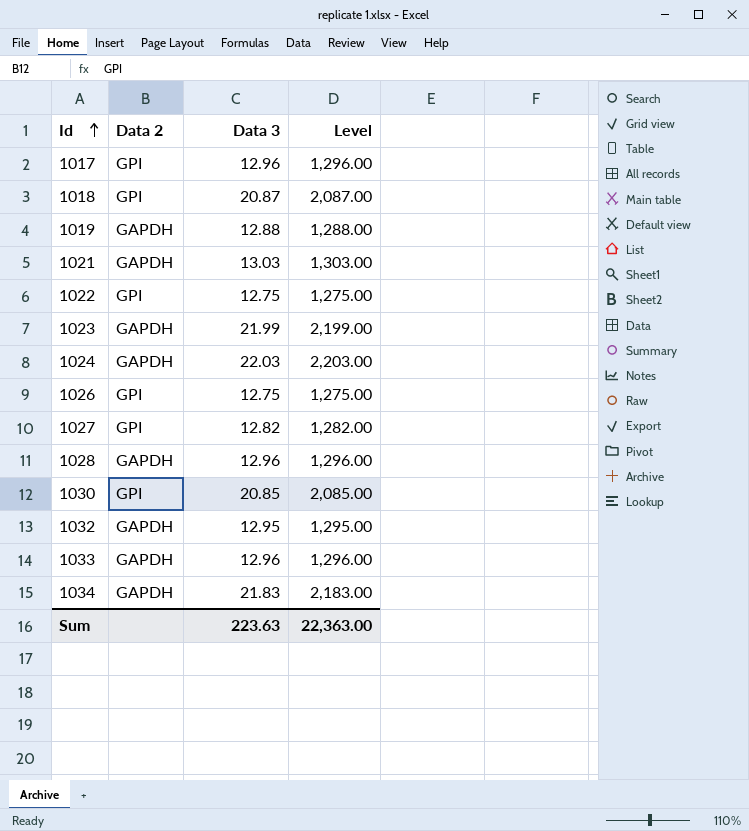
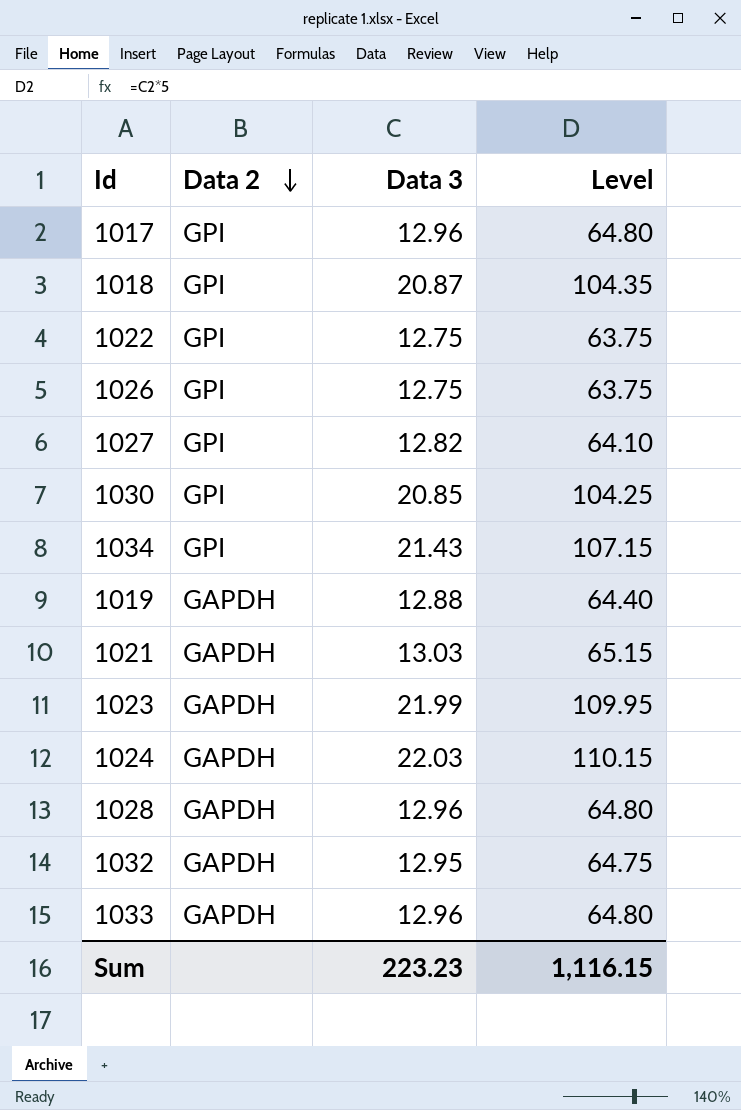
row order: Id ascending -> Data 2 descending
column Level | formula: [Data 3] * 100 -> [Data 3] * 5
1034 | Data 2: GAPDH -> GPI
1034 | Data 3: 21.83 -> 21.43
Sum | Data 3: 223.63 -> 223.23
Sum | Level: 22,363.00 -> 1,116.15

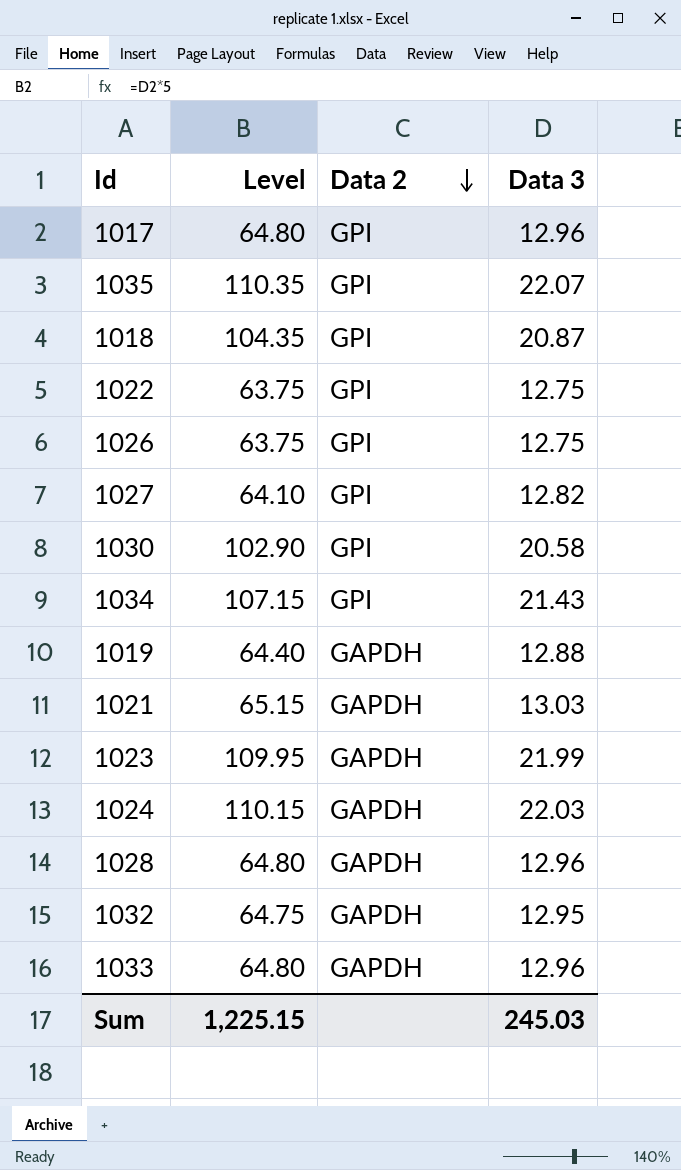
column Level | position: 4 -> 2
row 1035: none -> 110.35 | GPI | 22.07
1030 | Level: 104.25 -> 102.90
1030 | Data 3: 20.85 -> 20.58
Sum | Level: 1,116.15 -> 1,225.15
Sum | Data 3: 223.23 -> 245.03

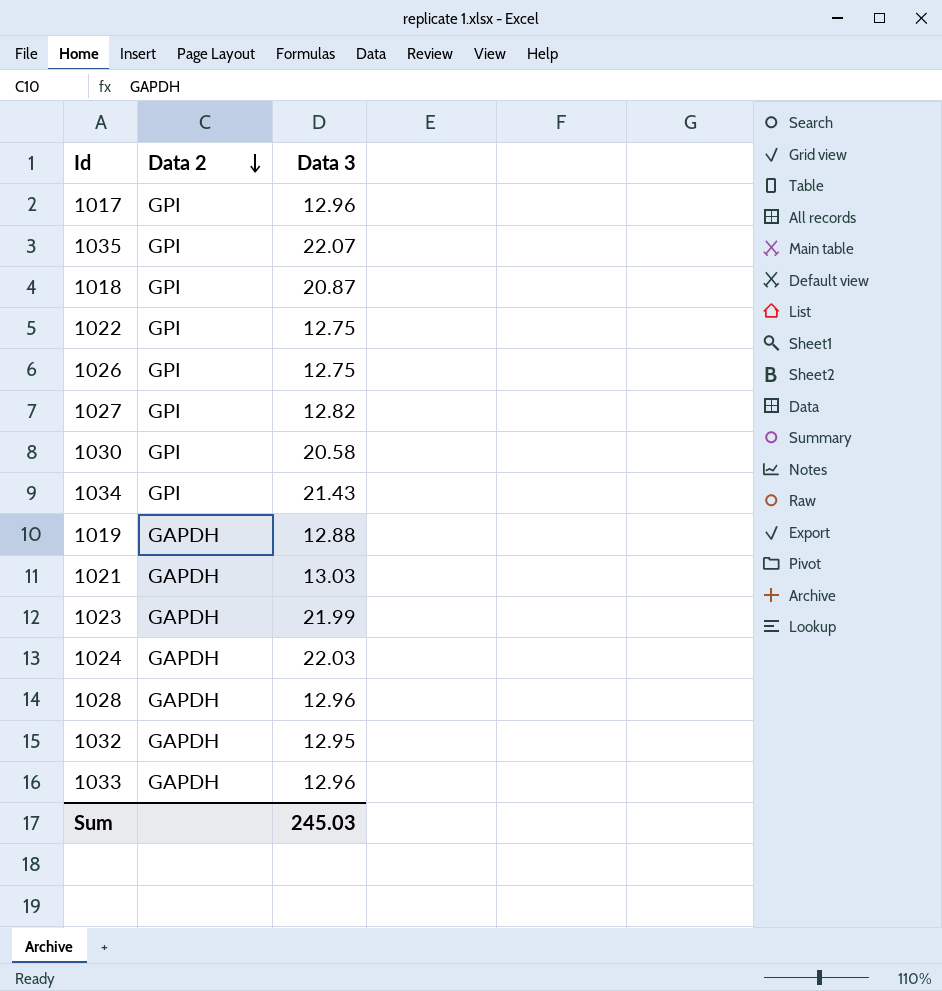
column Level | formula: [Data 3] * 5 -> none

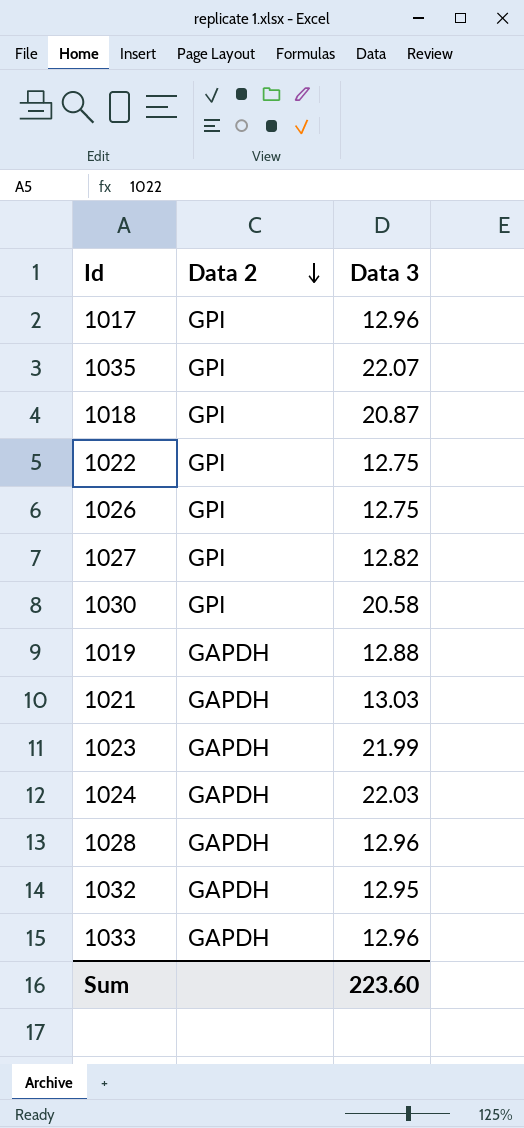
row 1034: GPI | 21.43 -> none
Sum | Data 3: 245.03 -> 223.60

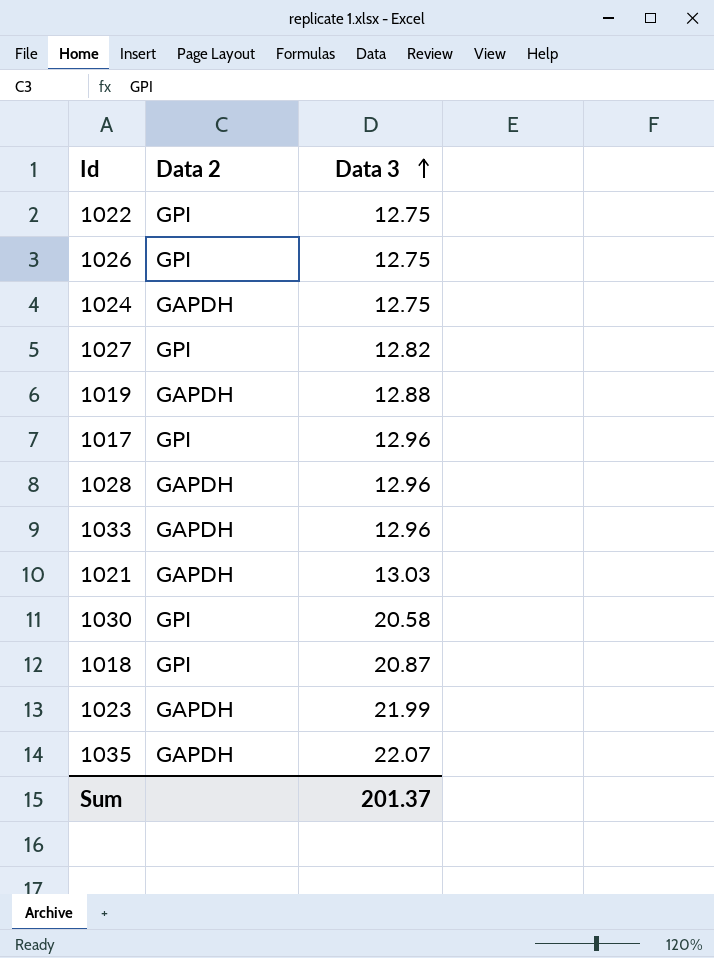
row order: Data 2 descending -> Data 3 ascending
row 1032: GAPDH | 12.95 -> none
1024 | Data 3: 22.03 -> 12.75
1035 | Data 2: GPI -> GAPDH
Sum | Data 3: 223.60 -> 201.37

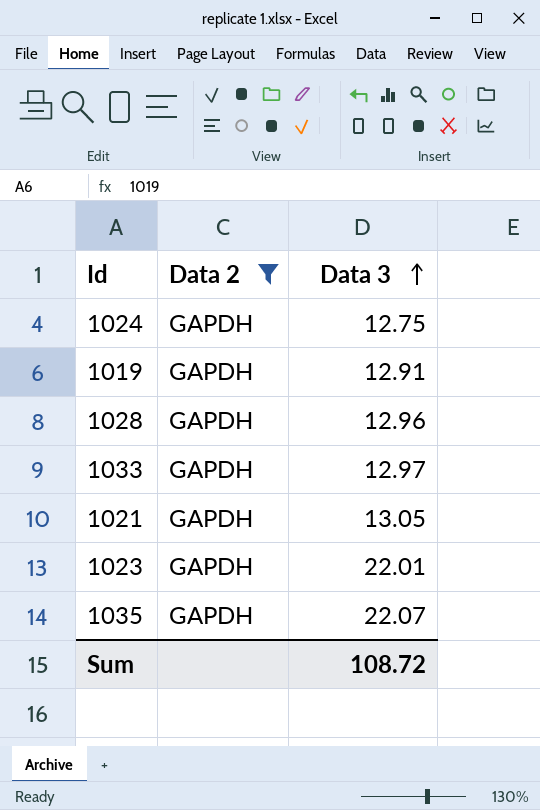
filter: none -> Data 2 = GAPDH
1019 | Data 3: 12.88 -> 12.91
1033 | Data 3: 12.96 -> 12.97
1021 | Data 3: 13.03 -> 13.05
1023 | Data 3: 21.99 -> 22.01
Sum | Data 3: 201.37 -> 108.72

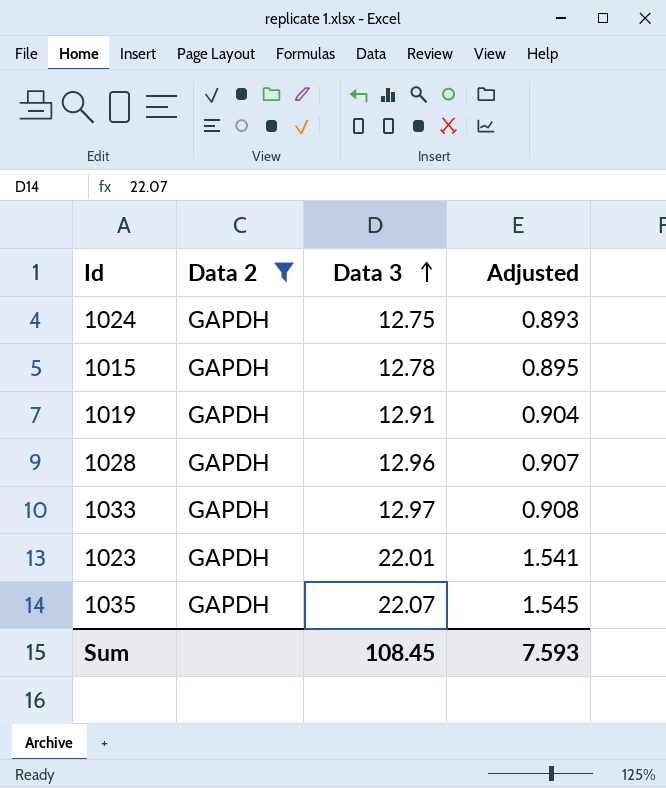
column Adjusted | formula: none -> [Data 3] * 0.07
row 1021: GAPDH | 13.05 -> none
row 1015: none -> GAPDH | 12.78 | 0.895
Sum | Data 3: 108.72 -> 108.45

